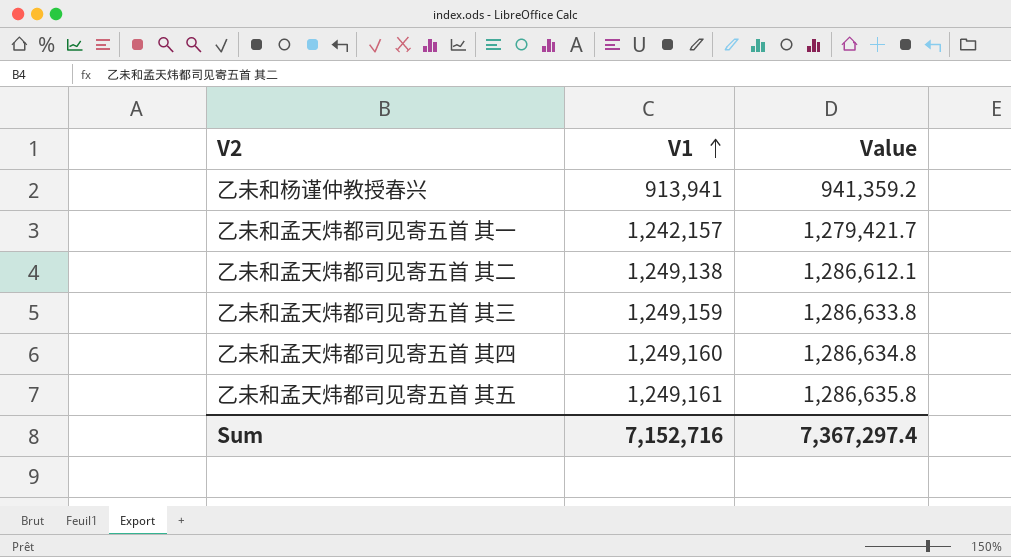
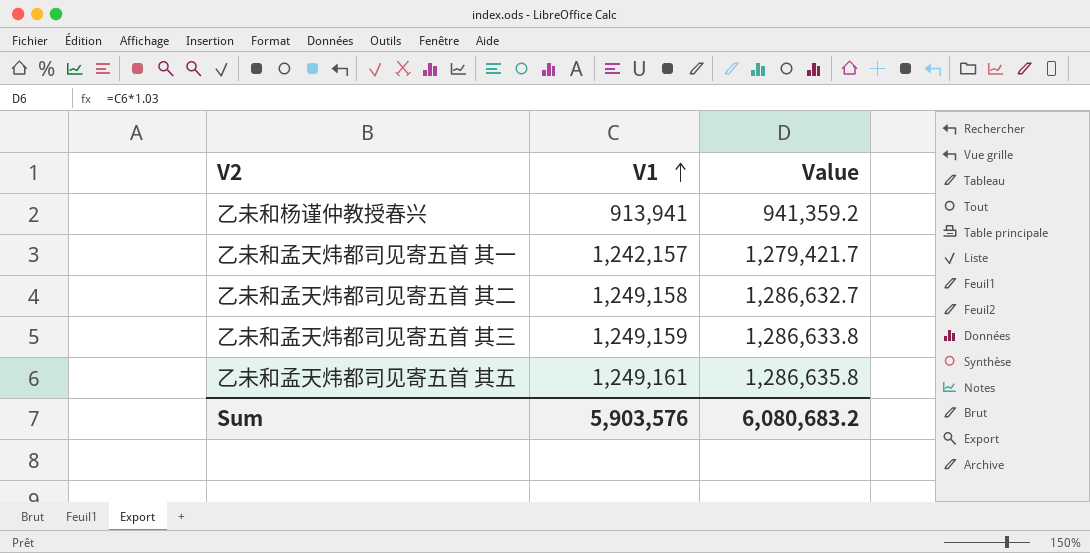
row 乙未和孟天炜都司见寄五首 其四: 1,249,160 | 1,286,634.8 -> none
乙未和孟天炜都司见寄五首 其二 | V1: 1,249,138 -> 1,249,158
乙未和孟天炜都司见寄五首 其二 | Value: 1,286,612.1 -> 1,286,632.7
Sum | V1: 7,152,716 -> 5,903,576
Sum | Value: 7,367,297.4 -> 6,080,683.2

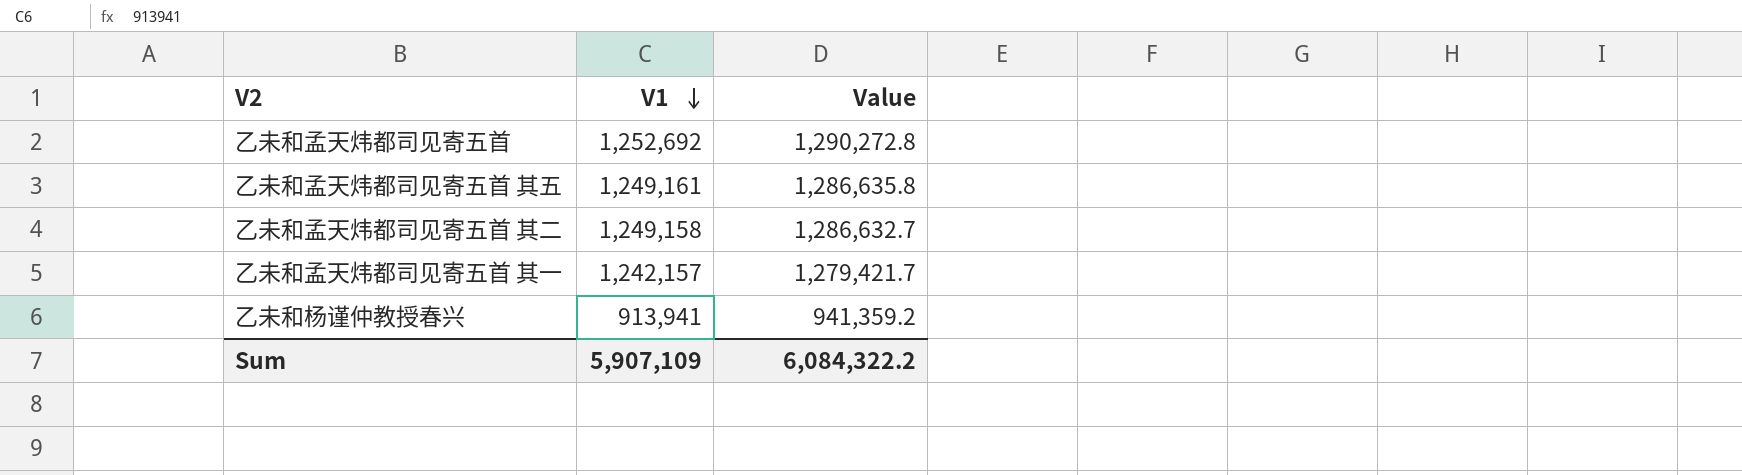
row order: V1 ascending -> V1 descending
row 乙未和孟天炜都司见寄五首 其三: 1,249,159 | 1,286,633.8 -> none
row 乙未和孟天炜都司见寄五首: none -> 1,252,692 | 1,290,272.8
Sum | V1: 5,903,576 -> 5,907,109
Sum | Value: 6,080,683.2 -> 6,084,322.2

